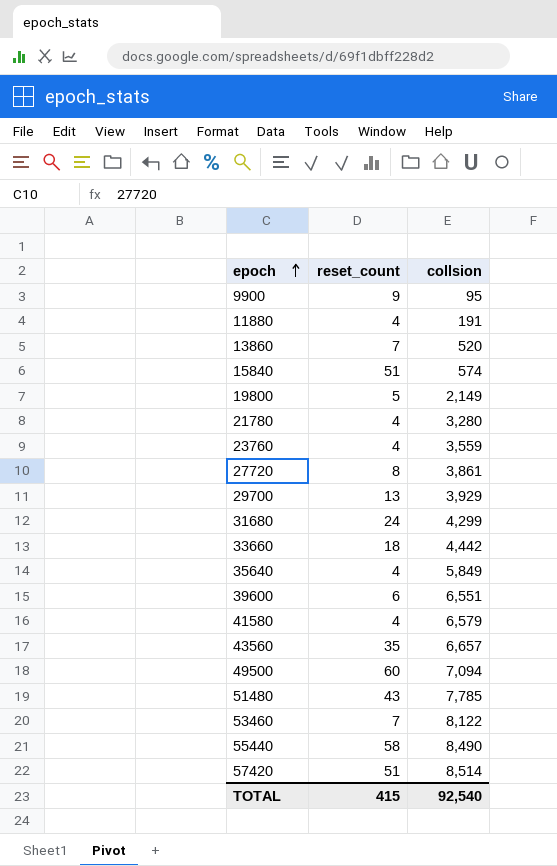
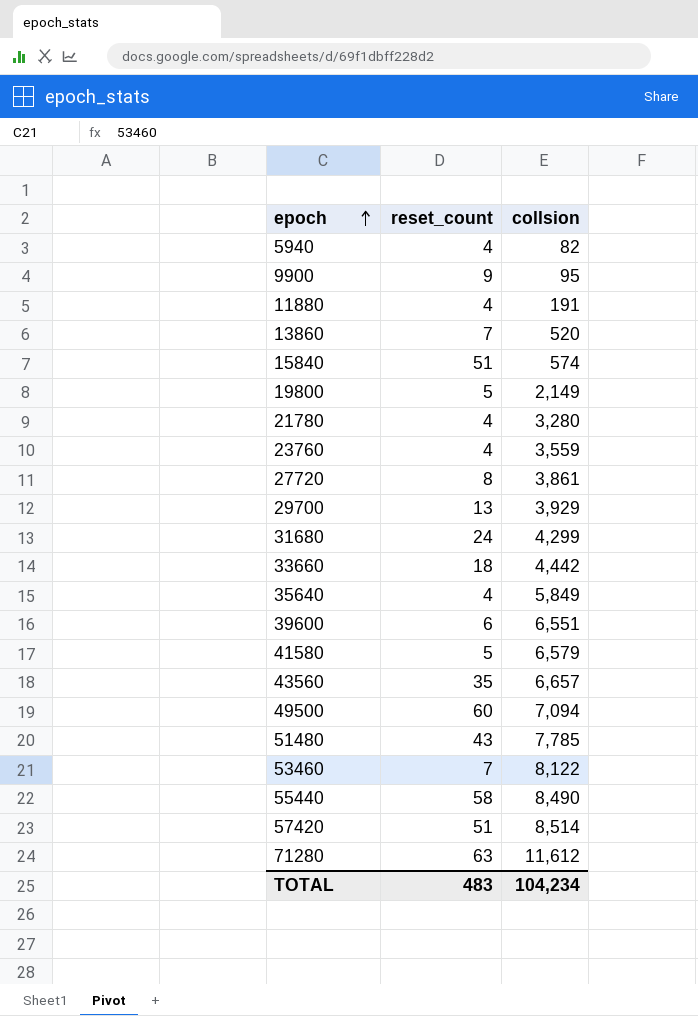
row 5940: none -> 4 | 82
41580 | reset_count: 4 -> 5
row 71280: none -> 63 | 11,612
TOTAL | reset_count: 415 -> 483
TOTAL | collsion: 92,540 -> 104,234

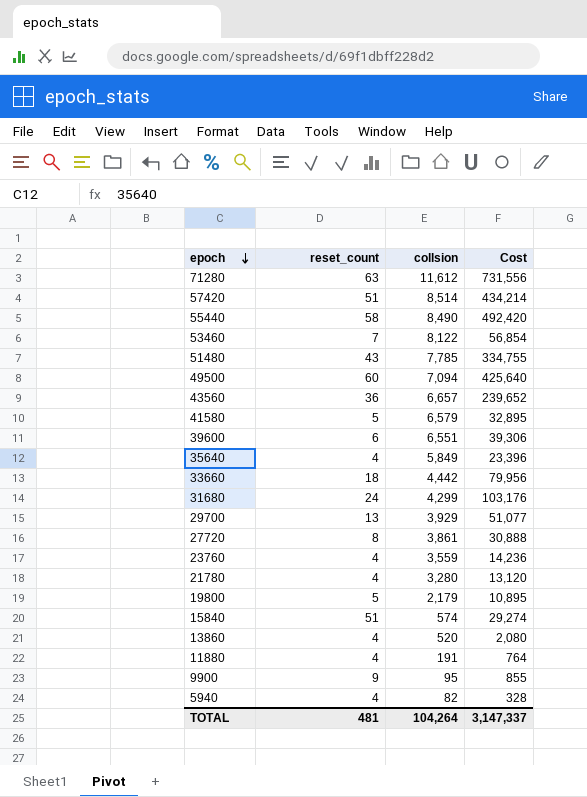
row order: epoch ascending -> epoch descending
column Cost | formula: none -> [reset_count] * [collsion]
43560 | reset_count: 35 -> 36
19800 | collsion: 2,149 -> 2,179
13860 | reset_count: 7 -> 4
TOTAL | reset_count: 483 -> 481
TOTAL | collsion: 104,234 -> 104,264

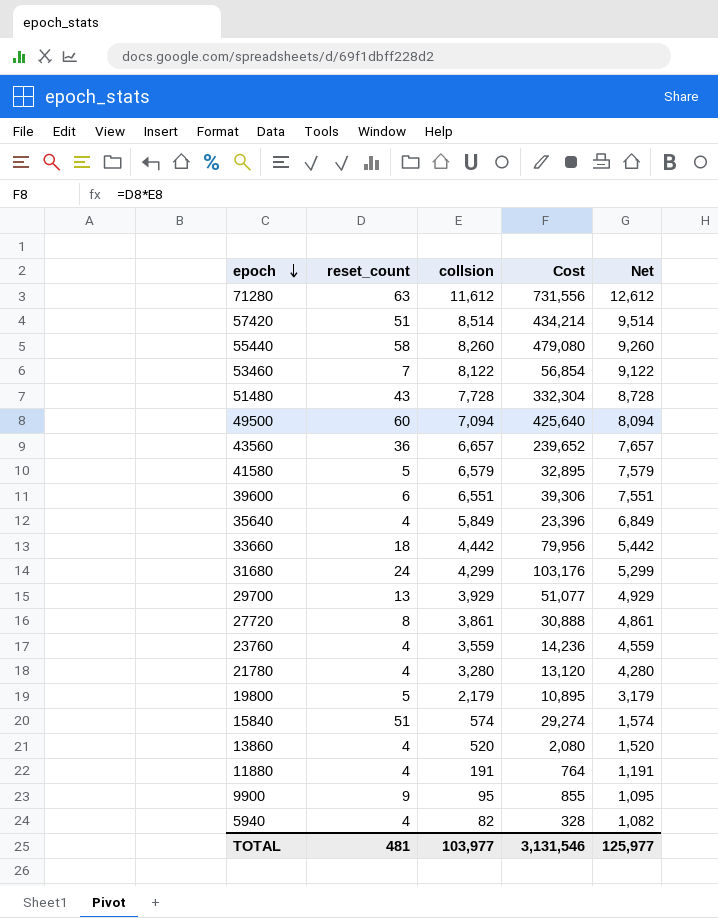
column Net | formula: none -> [collsion] + 1000
55440 | collsion: 8,490 -> 8,260
55440 | Cost: 492,420 -> 479,080
51480 | collsion: 7,785 -> 7,728
51480 | Cost: 334,755 -> 332,304
TOTAL | collsion: 104,264 -> 103,977
TOTAL | Cost: 3,147,337 -> 3,131,546

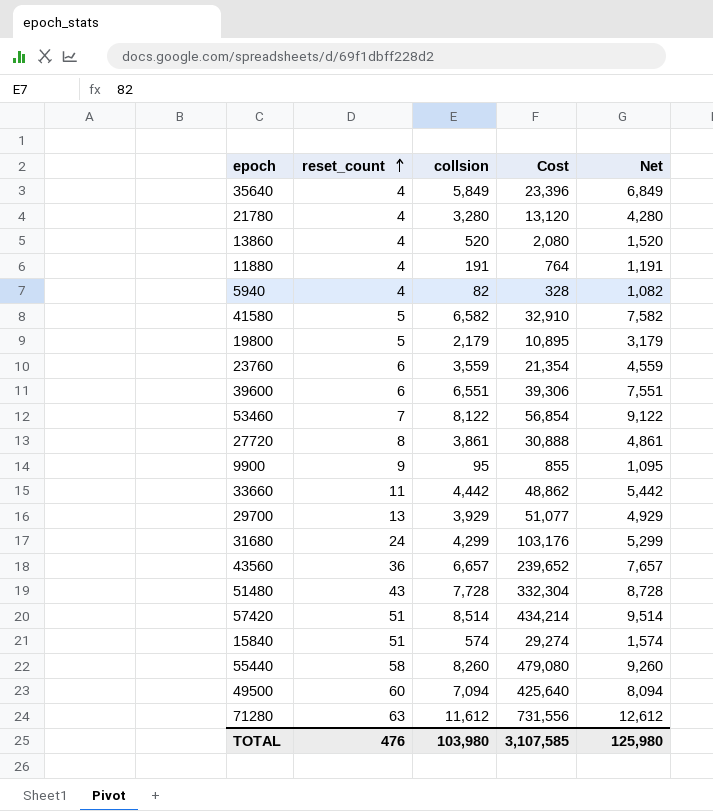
row order: epoch descending -> reset_count ascending
41580 | collsion: 6,579 -> 6,582
41580 | Cost: 32,895 -> 32,910
41580 | Net: 7,579 -> 7,582
23760 | reset_count: 4 -> 6
23760 | Cost: 14,236 -> 21,354
33660 | reset_count: 18 -> 11
33660 | Cost: 79,956 -> 48,862
TOTAL | reset_count: 481 -> 476
TOTAL | collsion: 103,977 -> 103,980
TOTAL | Cost: 3,131,546 -> 3,107,585
TOTAL | Net: 125,977 -> 125,980

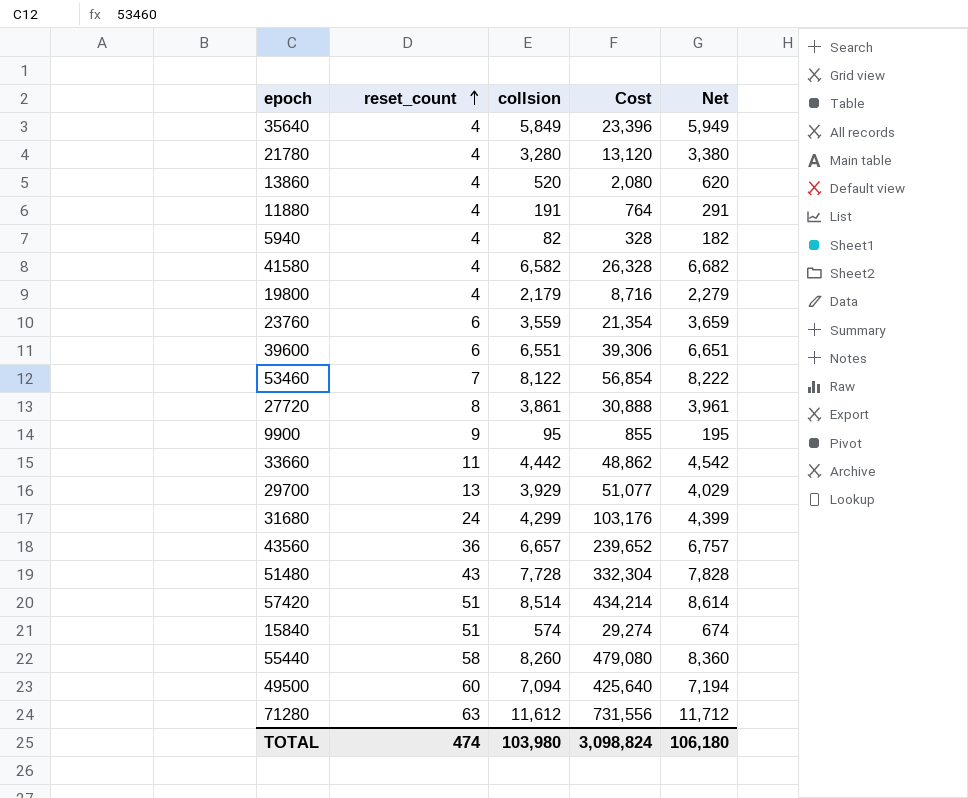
column Net | formula: [collsion] + 1000 -> [collsion] + 100
41580 | reset_count: 5 -> 4
41580 | Cost: 32,910 -> 26,328
19800 | reset_count: 5 -> 4
19800 | Cost: 10,895 -> 8,716
TOTAL | reset_count: 476 -> 474
TOTAL | Cost: 3,107,585 -> 3,098,824
TOTAL | Net: 125,980 -> 106,180

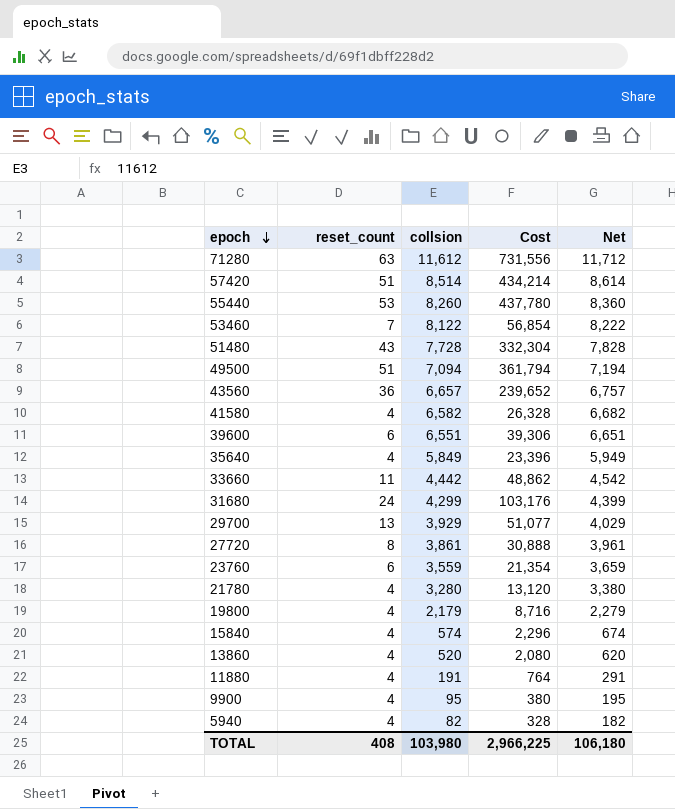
row order: reset_count ascending -> epoch descending
55440 | reset_count: 58 -> 53
55440 | Cost: 479,080 -> 437,780
49500 | reset_count: 60 -> 51
49500 | Cost: 425,640 -> 361,794
15840 | reset_count: 51 -> 4
15840 | Cost: 29,274 -> 2,296
9900 | reset_count: 9 -> 4
9900 | Cost: 855 -> 380
TOTAL | reset_count: 474 -> 408
TOTAL | Cost: 3,098,824 -> 2,966,225

